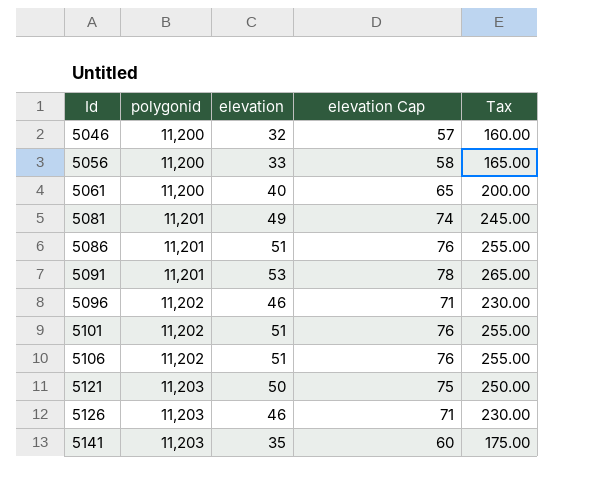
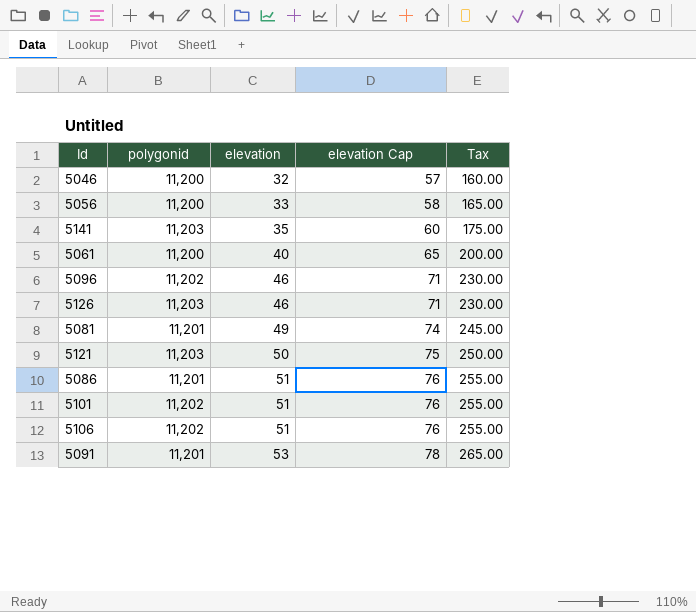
row order: Id ascending -> elevation ascending

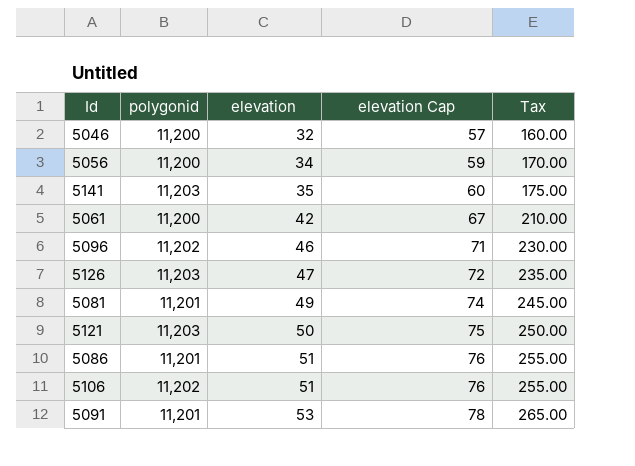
row 5101: 11,202 | 51 | 76 | 255.00 -> none
5056 | elevation: 33 -> 34
5056 | elevation Cap: 58 -> 59
5056 | Tax: 165.00 -> 170.00
5061 | elevation: 40 -> 42
5061 | elevation Cap: 65 -> 67
5061 | Tax: 200.00 -> 210.00
5126 | elevation: 46 -> 47
5126 | elevation Cap: 71 -> 72
5126 | Tax: 230.00 -> 235.00

